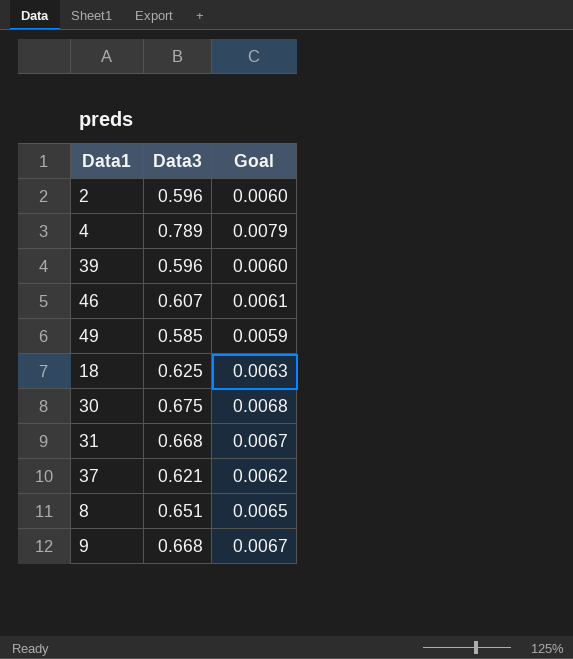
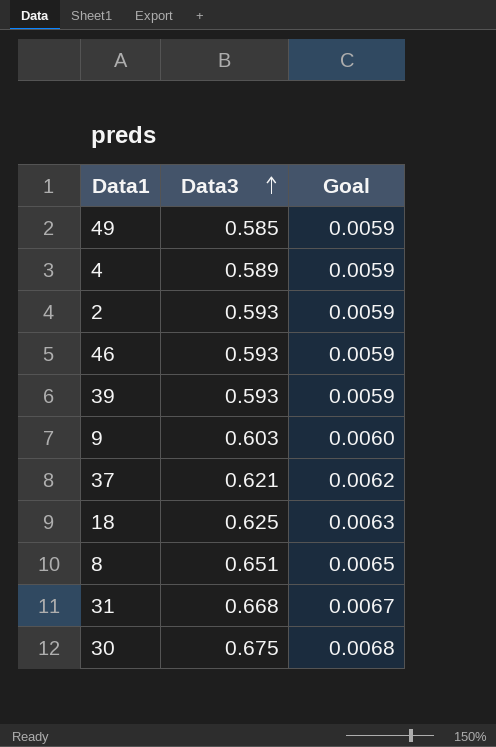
row order: none -> Data3 ascending
4 | Data3: 0.789 -> 0.589
4 | Goal: 0.0079 -> 0.0059
2 | Data3: 0.596 -> 0.593
2 | Goal: 0.0060 -> 0.0059
46 | Data3: 0.607 -> 0.593
46 | Goal: 0.0061 -> 0.0059
39 | Data3: 0.596 -> 0.593
39 | Goal: 0.0060 -> 0.0059
9 | Data3: 0.668 -> 0.603
9 | Goal: 0.0067 -> 0.0060

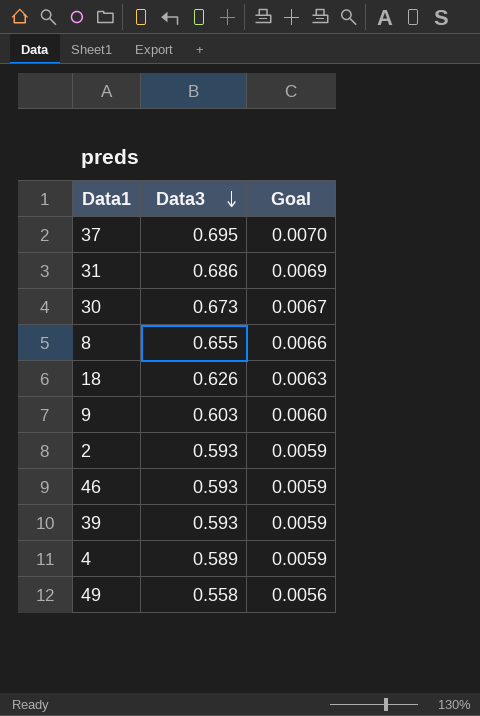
row order: Data3 ascending -> Data3 descending
37 | Data3: 0.621 -> 0.695
37 | Goal: 0.0062 -> 0.0070
31 | Data3: 0.668 -> 0.686
31 | Goal: 0.0067 -> 0.0069
30 | Data3: 0.675 -> 0.673
30 | Goal: 0.0068 -> 0.0067
8 | Data3: 0.651 -> 0.655
8 | Goal: 0.0065 -> 0.0066
18 | Data3: 0.625 -> 0.626
49 | Data3: 0.585 -> 0.558
49 | Goal: 0.0059 -> 0.0056

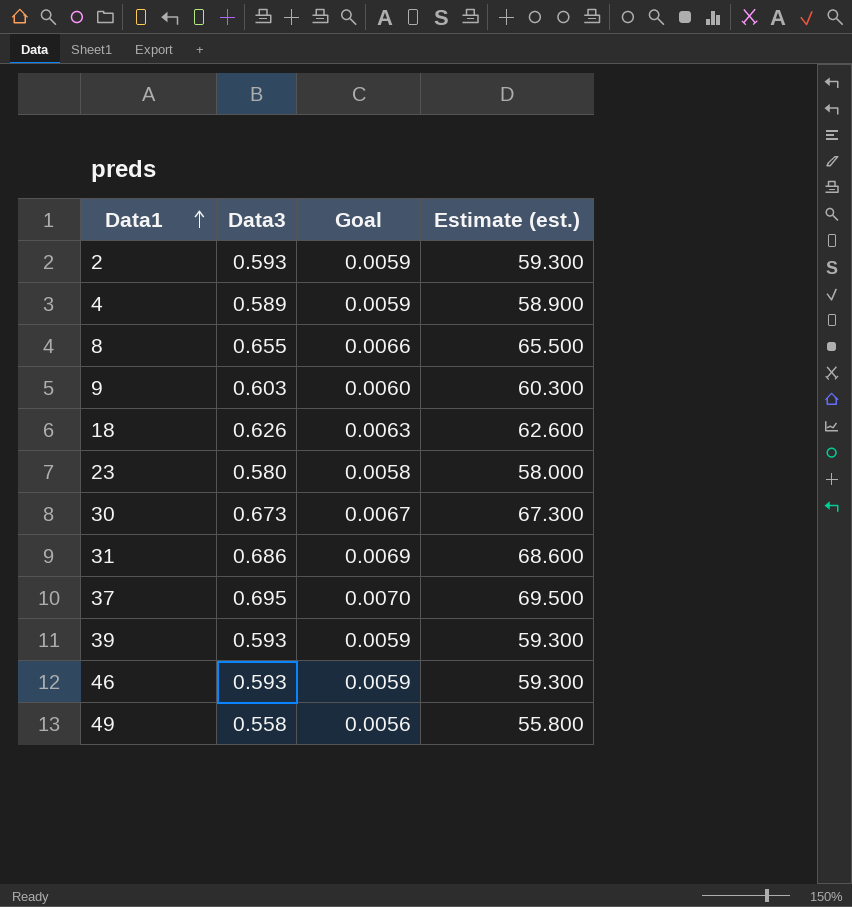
row order: Data3 descending -> Data1 ascending
column Estimate (est.) | formula: none -> [Data3] * 100
row 23: none -> 0.580 | 0.0058 | 58.000

